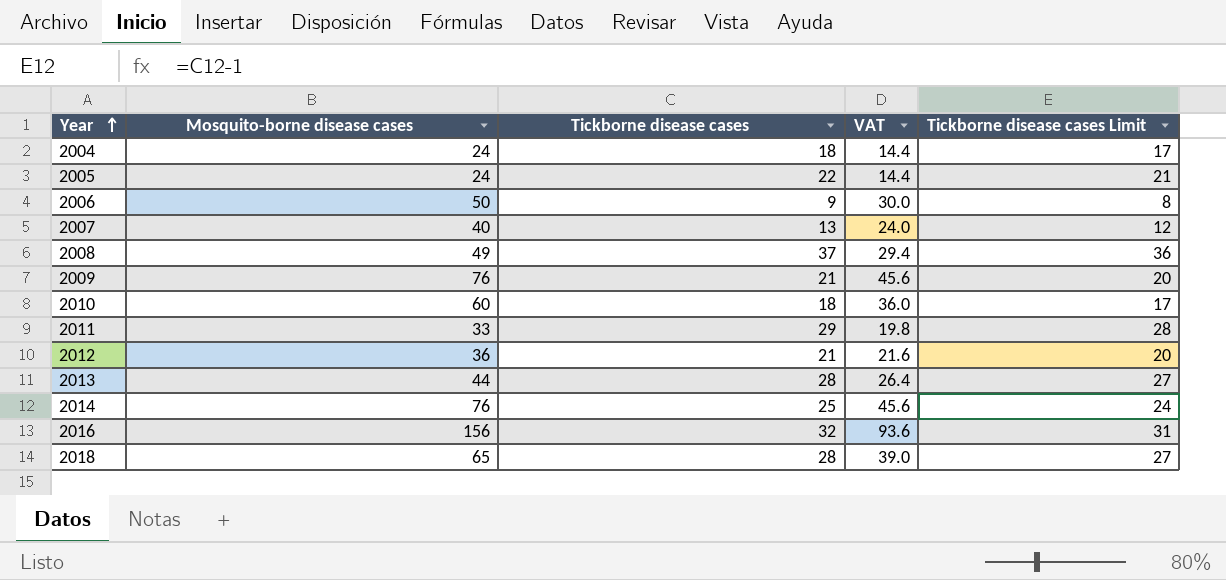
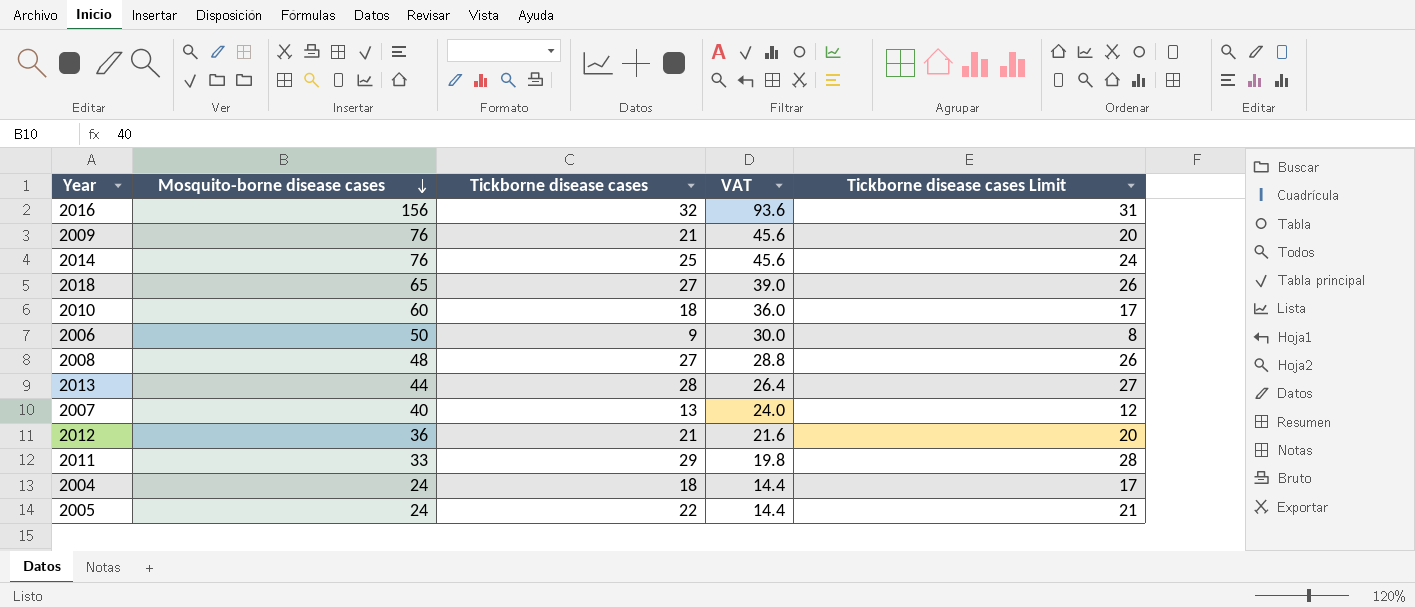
row order: Year ascending -> Mosquito-borne disease cases descending
2018 | Tickborne disease cases: 28 -> 27
2018 | Tickborne disease cases Limit: 27 -> 26
2008 | Mosquito-borne disease cases: 49 -> 48
2008 | Tickborne disease cases: 37 -> 27
2008 | VAT: 29.4 -> 28.8
2008 | Tickborne disease cases Limit: 36 -> 26

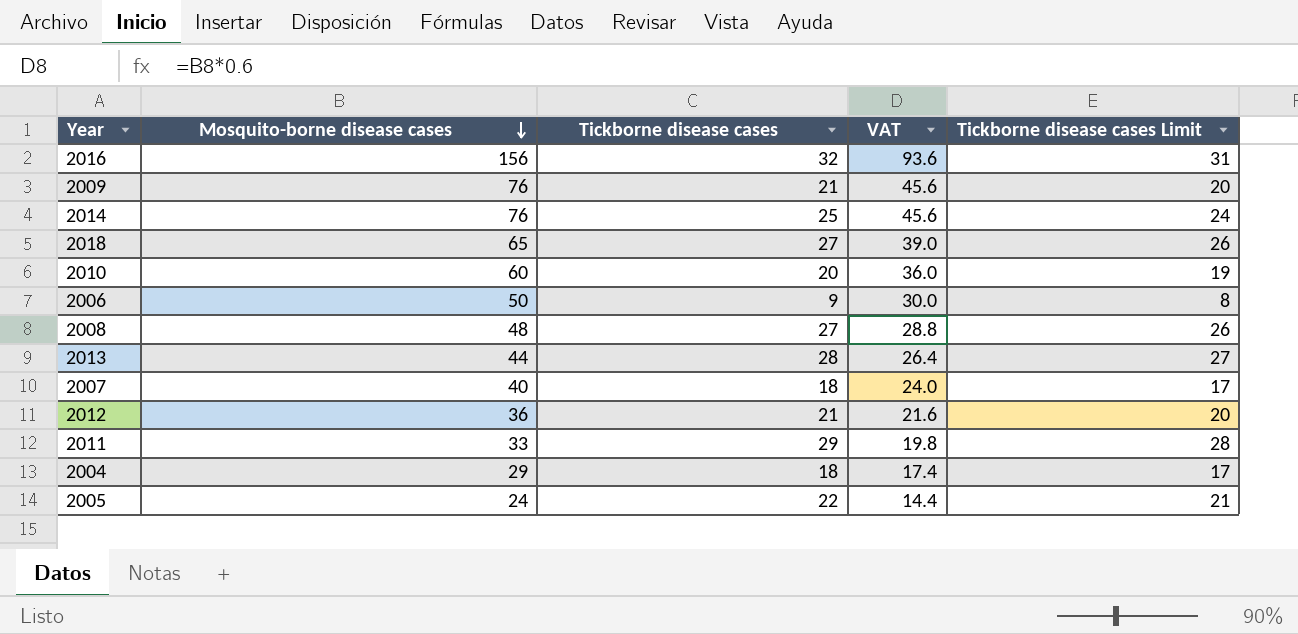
2010 | Tickborne disease cases: 18 -> 20
2010 | Tickborne disease cases Limit: 17 -> 19
2007 | Tickborne disease cases: 13 -> 18
2007 | Tickborne disease cases Limit: 12 -> 17
2004 | Mosquito-borne disease cases: 24 -> 29
2004 | VAT: 14.4 -> 17.4

